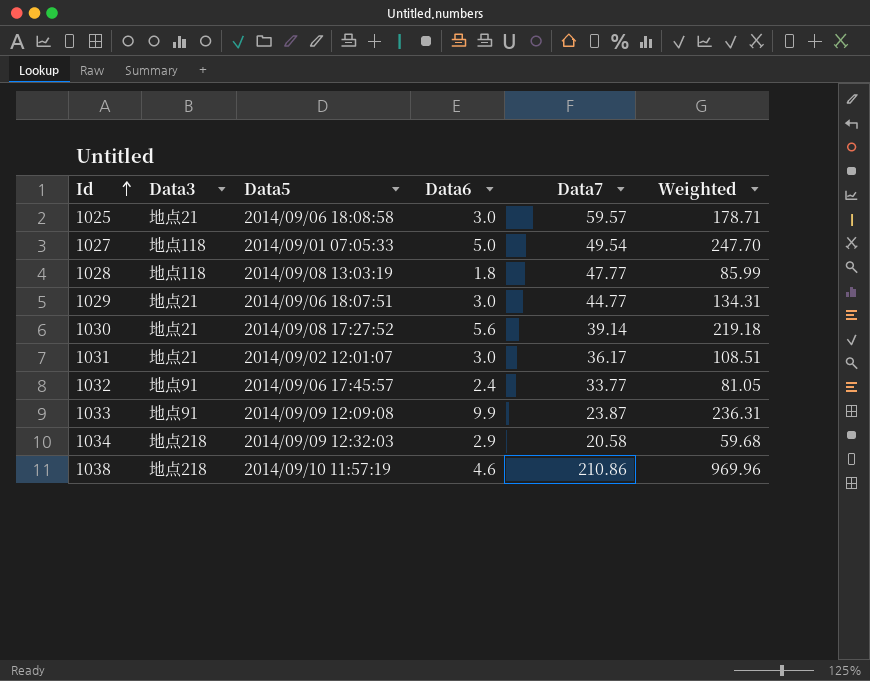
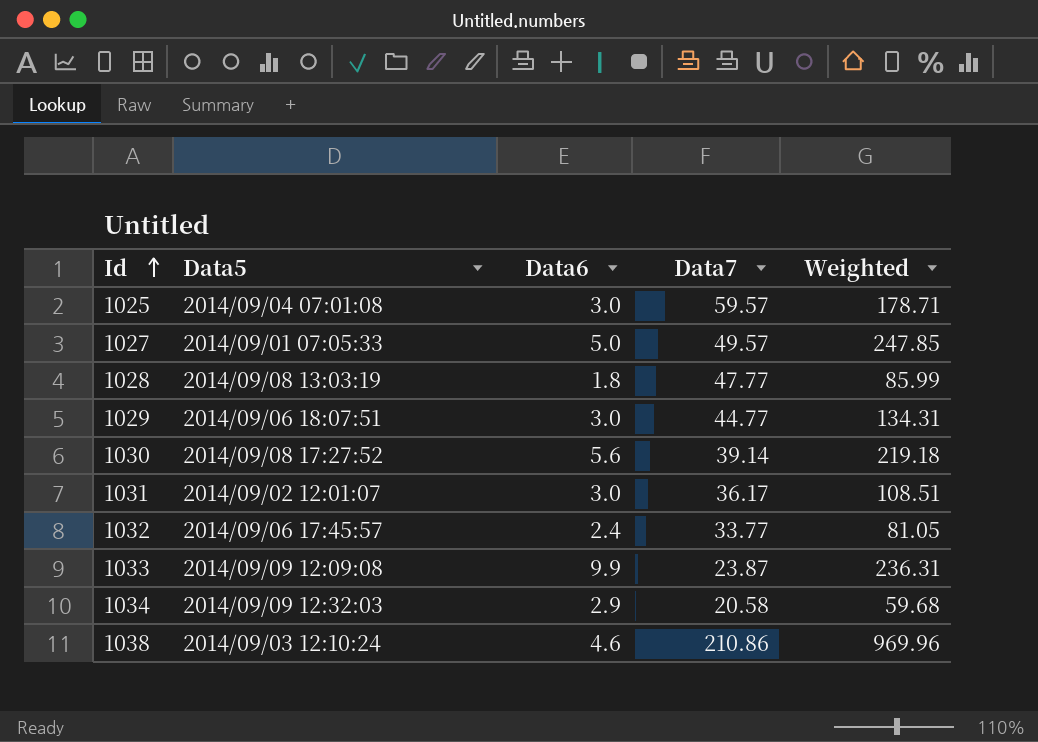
column Data3 | position: 2 -> none
1025 | Data5: 2014/09/06 18:08:58 -> 2014/09/04 07:01:08
1027 | Data7: 49.54 -> 49.57
1027 | Weighted: 247.70 -> 247.85
1038 | Data5: 2014/09/10 11:57:19 -> 2014/09/03 12:10:24

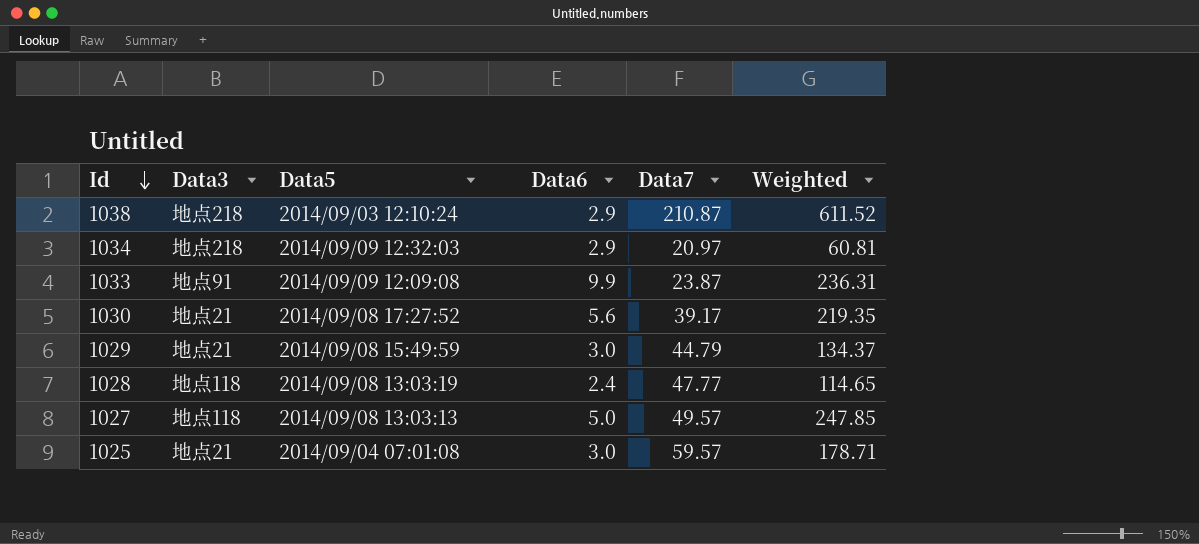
row order: Id ascending -> Id descending
column Data3 | position: none -> 2
row 1031: 2014/09/02 12:01:07 | 3.0 | 36.17 | 108.51 -> none
row 1032: 2014/09/06 17:45:57 | 2.4 | 33.77 | 81.05 -> none
1038 | Data6: 4.6 -> 2.9
1038 | Data7: 210.86 -> 210.87
1038 | Weighted: 969.96 -> 611.52
1034 | Data7: 20.58 -> 20.97
1034 | Weighted: 59.68 -> 60.81
1030 | Data7: 39.14 -> 39.17
1030 | Weighted: 219.18 -> 219.35
1029 | Data5: 2014/09/06 18:07:51 -> 2014/09/08 15:49:59
1029 | Data7: 44.77 -> 44.79
1029 | Weighted: 134.31 -> 134.37
1028 | Data6: 1.8 -> 2.4
1028 | Weighted: 85.99 -> 114.65
1027 | Data5: 2014/09/01 07:05:33 -> 2014/09/08 13:03:13

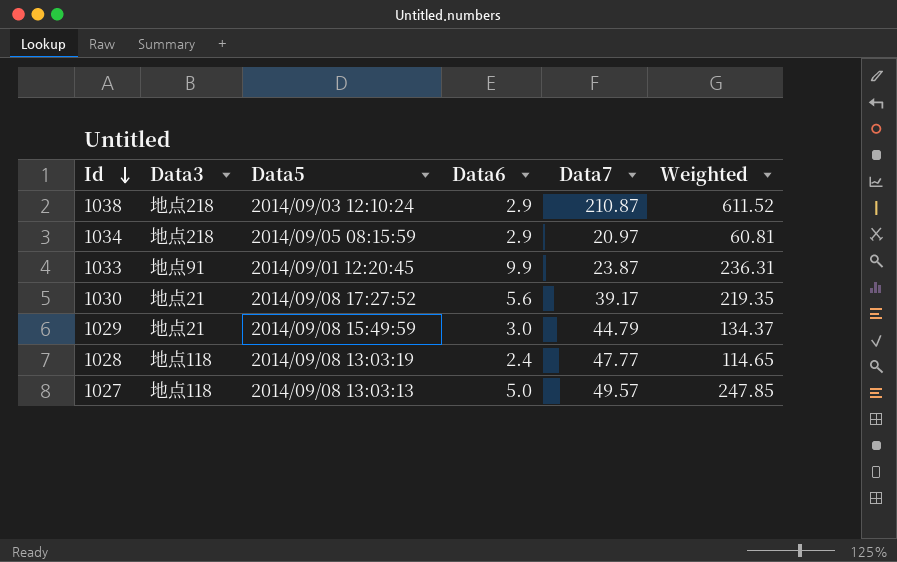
row 1025: 地点21 | 2014/09/04 07:01:08 | 3.0 | 59.57 | 178.71 -> none
1034 | Data5: 2014/09/09 12:32:03 -> 2014/09/05 08:15:59
1033 | Data5: 2014/09/09 12:09:08 -> 2014/09/01 12:20:45

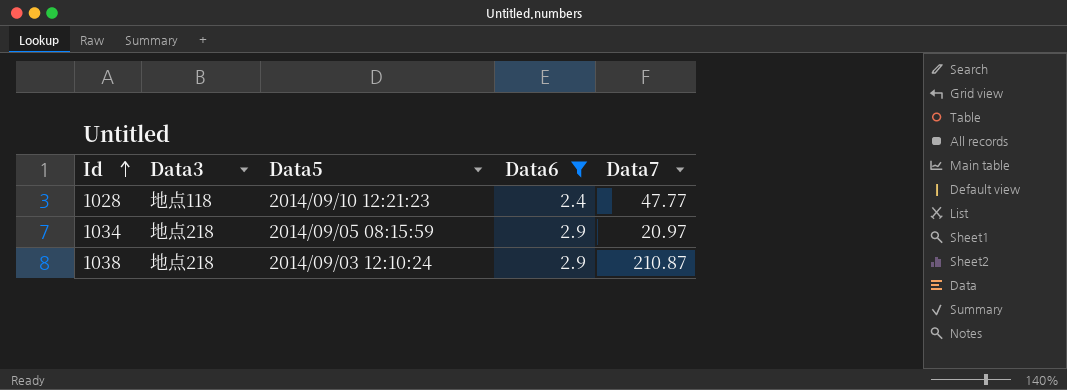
filter: none -> Data6 <= 2.9
row order: Id descending -> Id ascending
column Weighted | formula: [Data6] * [Data7] -> none
1028 | Data5: 2014/09/08 13:03:19 -> 2014/09/10 12:21:23

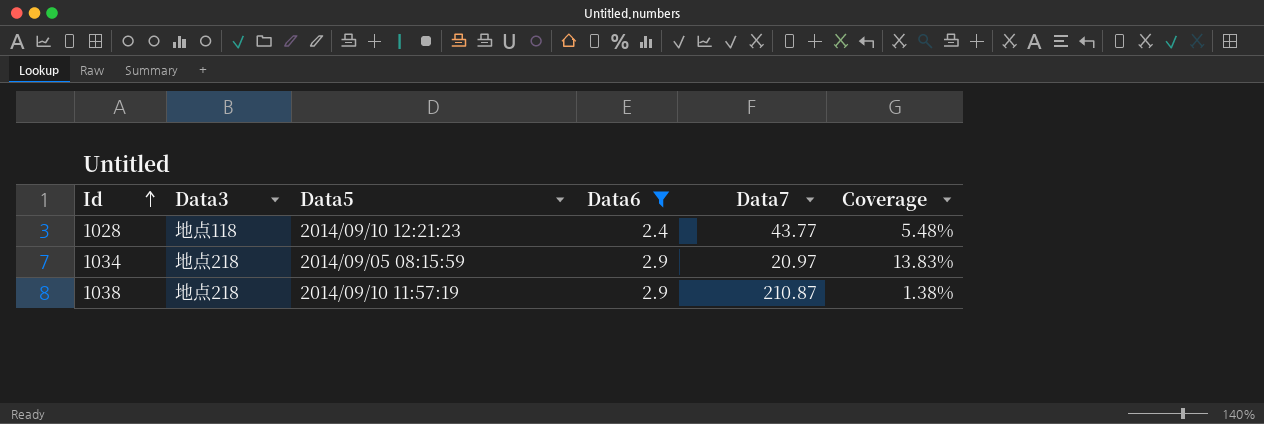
column Coverage | formula: none -> [Data6] / [Data7]
1028 | Data7: 47.77 -> 43.77
1038 | Data5: 2014/09/03 12:10:24 -> 2014/09/10 11:57:19

